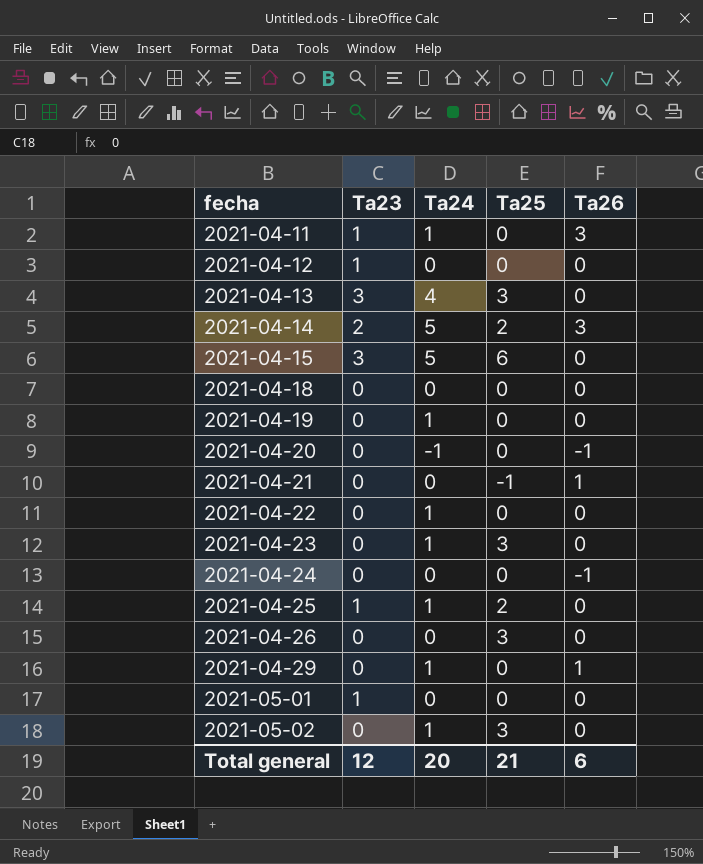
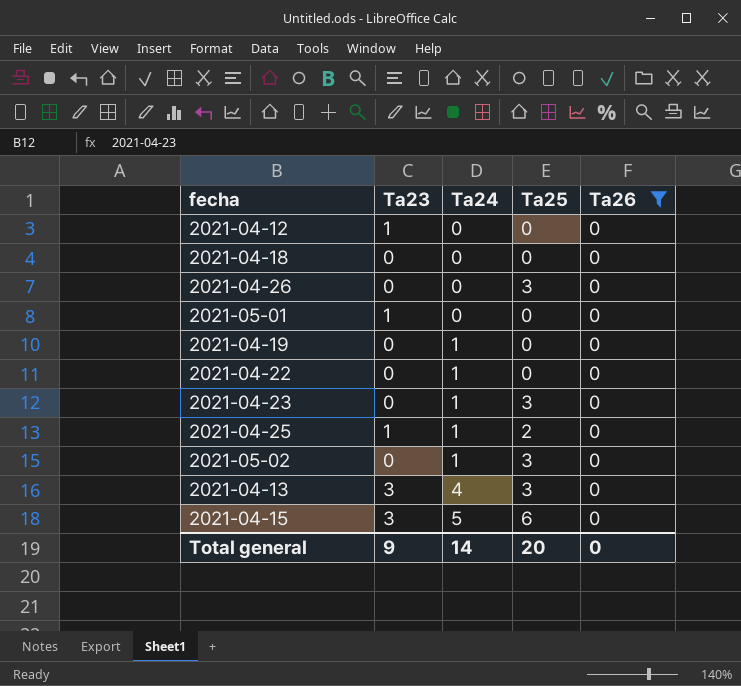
filter: none -> Ta26 = 0
row order: fecha ascending -> Ta24 ascending
Total general | Ta23: 12 -> 9
Total general | Ta24: 20 -> 14
Total general | Ta25: 21 -> 20
Total general | Ta26: 6 -> 0

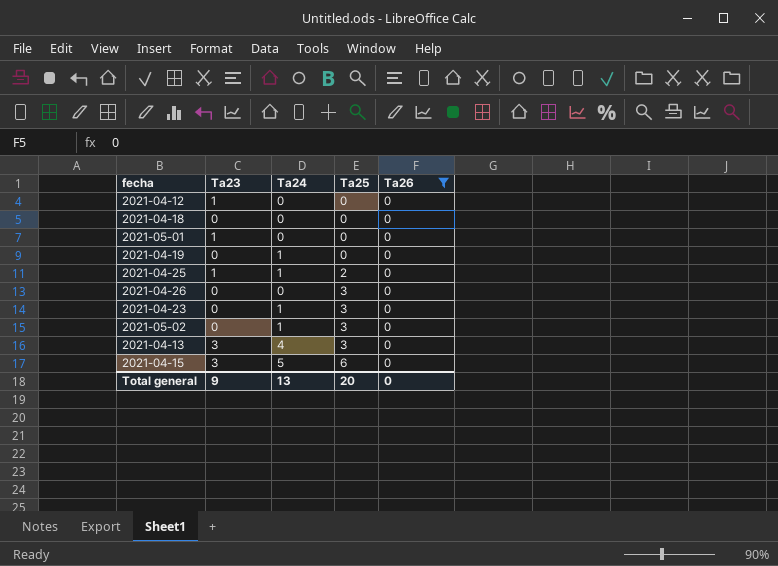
row order: Ta24 ascending -> Ta25 ascending
row 2021-04-22: 0 | 1 | 0 | 0 -> none
Total general | Ta24: 14 -> 13

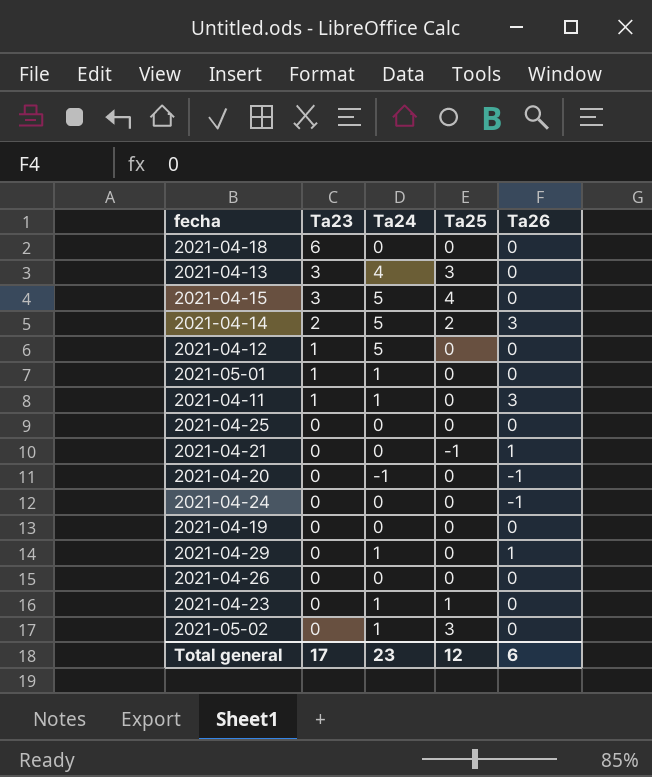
filter: Ta26 = 0 -> none
row order: Ta25 ascending -> Ta23 descending
2021-04-18 | Ta23: 0 -> 6
2021-04-15 | Ta25: 6 -> 4
2021-04-12 | Ta24: 0 -> 5
2021-05-01 | Ta24: 0 -> 1
2021-04-25 | Ta23: 1 -> 0
2021-04-25 | Ta24: 1 -> 0
2021-04-25 | Ta25: 2 -> 0
2021-04-19 | Ta24: 1 -> 0
2021-04-26 | Ta25: 3 -> 0
2021-04-23 | Ta25: 3 -> 1
Total general | Ta23: 9 -> 17
Total general | Ta24: 13 -> 23
Total general | Ta25: 20 -> 12
Total general | Ta26: 0 -> 6

